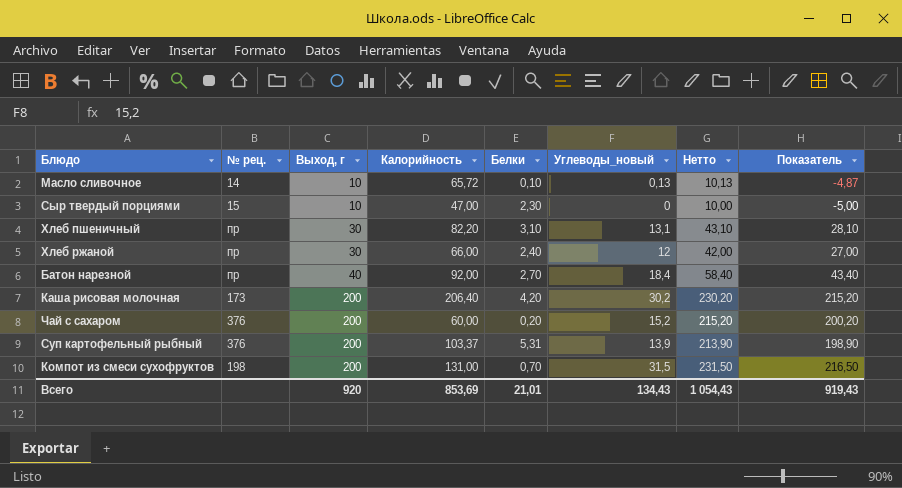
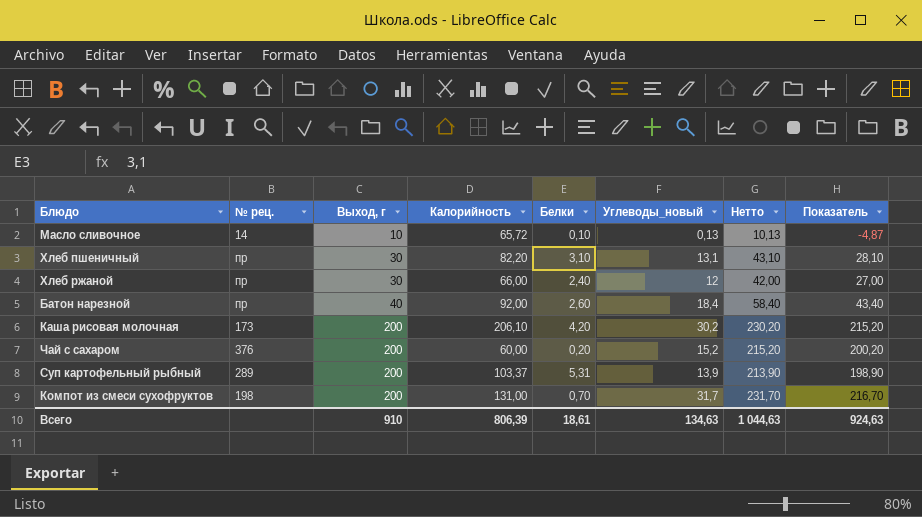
row Сыр твердый порциями: 15 | 10 | 47,00 | 2,30 | 0 | 10,00 | -5,00 -> none
Батон нарезной | Белки: 2,70 -> 2,60
Каша рисовая молочная | Калорийность: 206,40 -> 206,10
Суп картофельный рыбный | № рец.: 376 -> 289
Компот из смеси сухофруктов | Углеводы_новый: 31,5 -> 31,7
Компот из смеси сухофруктов | Нетто: 231,50 -> 231,70
Компот из смеси сухофруктов | Показатель: 216,50 -> 216,70
Всего | Выход, г: 920 -> 910
Всего | Калорийность: 853,69 -> 806,39
Всего | Белки: 21,01 -> 18,61
Всего | Углеводы_новый: 134,43 -> 134,63
Всего | Нетто: 1 054,43 -> 1 044,63
Всего | Показатель: 919,43 -> 924,63

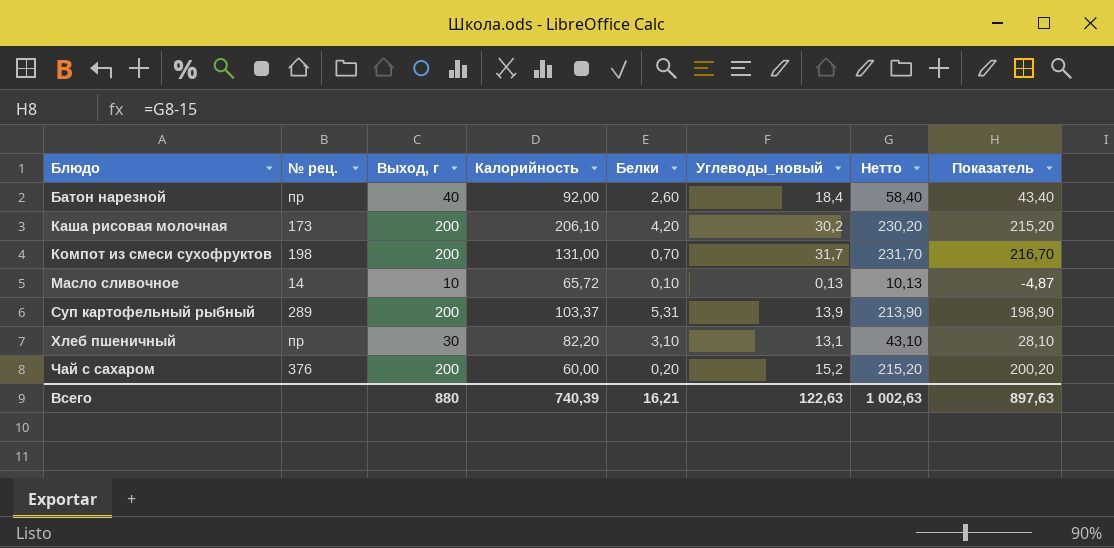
row order: Выход, г ascending -> Блюдо ascending
row Хлеб ржаной: пр | 30 | 66,00 | 2,40 | 12 | 42,00 | 27,00 -> none
Всего | Выход, г: 910 -> 880
Всего | Калорийность: 806,39 -> 740,39
Всего | Белки: 18,61 -> 16,21
Всего | Углеводы_новый: 134,63 -> 122,63
Всего | Нетто: 1 044,63 -> 1 002,63
Всего | Показатель: 924,63 -> 897,63

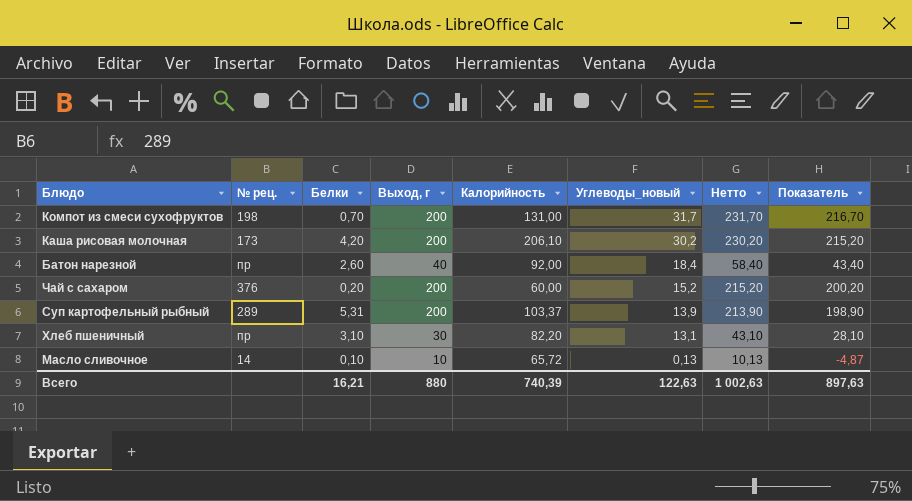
row order: Блюдо ascending -> Углеводы_новый descending
column Белки | position: 5 -> 3

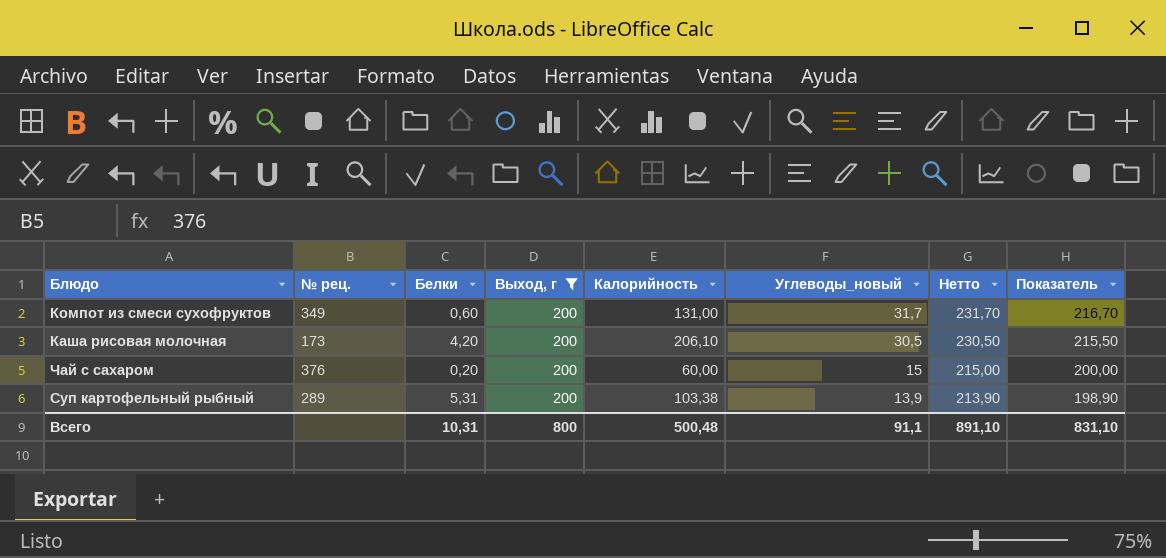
filter: none -> Выход, г = 200
Компот из смеси сухофруктов | № рец.: 198 -> 349
Компот из смеси сухофруктов | Белки: 0,70 -> 0,60
Каша рисовая молочная | Углеводы_новый: 30,2 -> 30,5
Каша рисовая молочная | Нетто: 230,20 -> 230,50
Каша рисовая молочная | Показатель: 215,20 -> 215,50
Чай с сахаром | Углеводы_новый: 15,2 -> 15
Чай с сахаром | Нетто: 215,20 -> 215,00
Чай с сахаром | Показатель: 200,20 -> 200,00
Суп картофельный рыбный | Калорийность: 103,37 -> 103,38
Всего | Белки: 16,21 -> 10,31
Всего | Выход, г: 880 -> 800
Всего | Калорийность: 740,39 -> 500,48
Всего | Углеводы_новый: 122,63 -> 91,1
Всего | Нетто: 1 002,63 -> 891,10
Всего | Показатель: 897,63 -> 831,10

